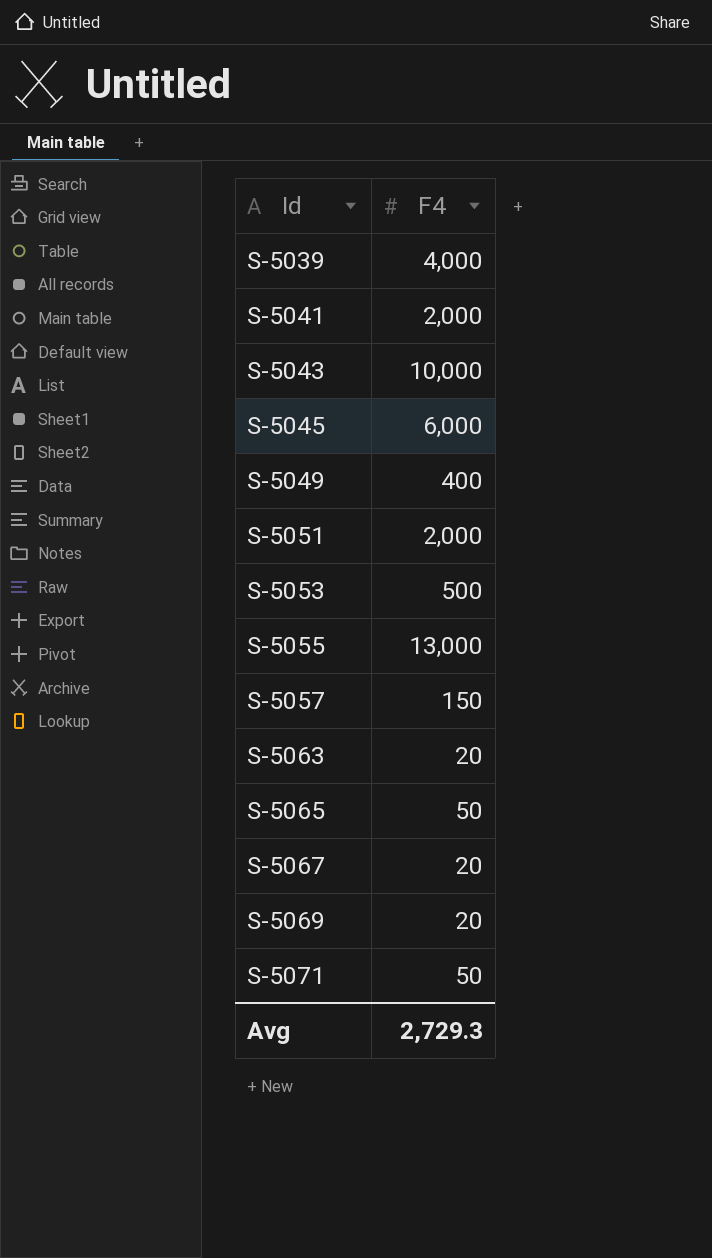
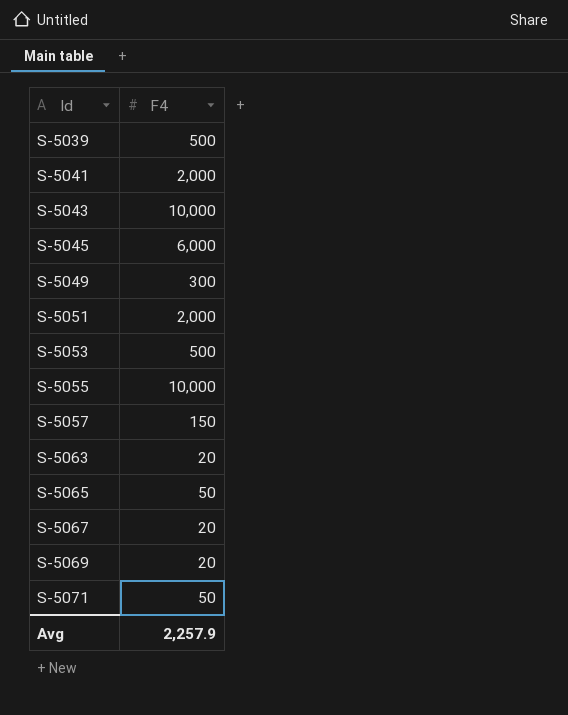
S-5039 | F4: 4,000 -> 500
S-5049 | F4: 400 -> 300
S-5055 | F4: 13,000 -> 10,000
Avg | F4: 2,729.3 -> 2,257.9

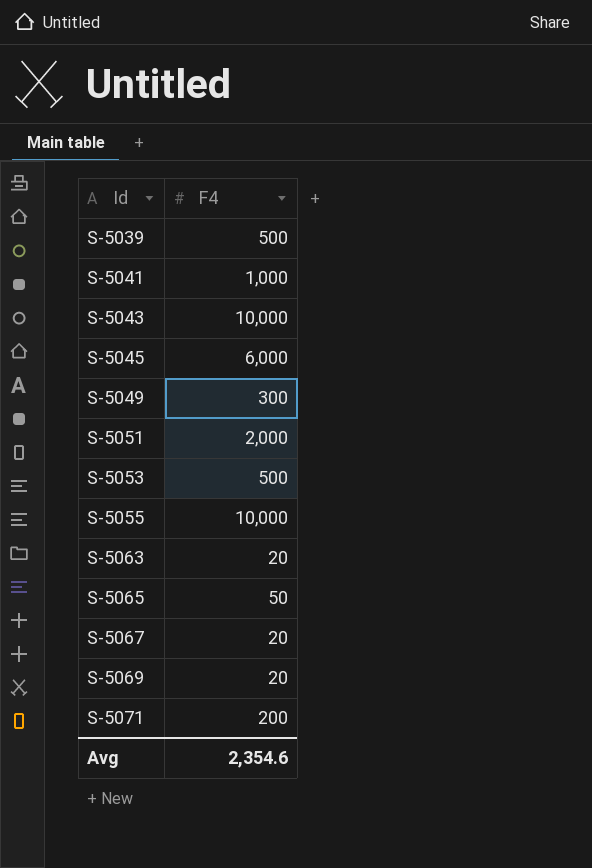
row S-5057: 150 -> none
S-5041 | F4: 2,000 -> 1,000
S-5071 | F4: 50 -> 200
Avg | F4: 2,257.9 -> 2,354.6

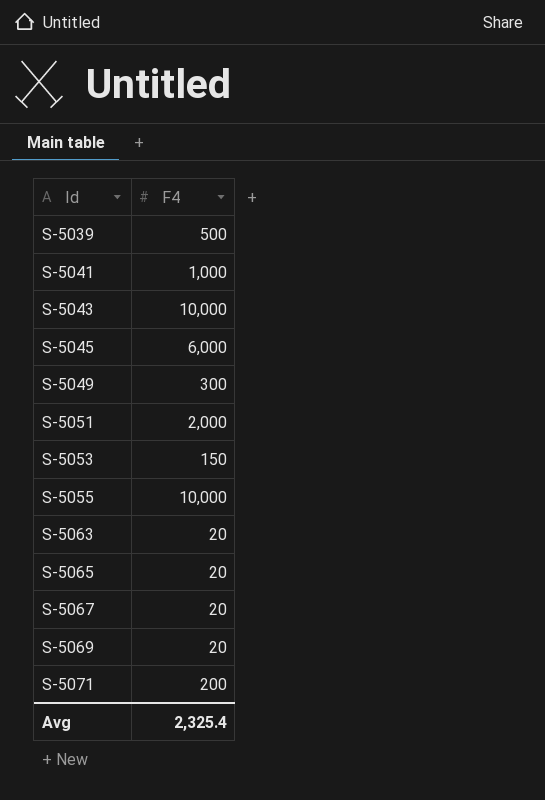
S-5053 | F4: 500 -> 150
S-5065 | F4: 50 -> 20
Avg | F4: 2,354.6 -> 2,325.4

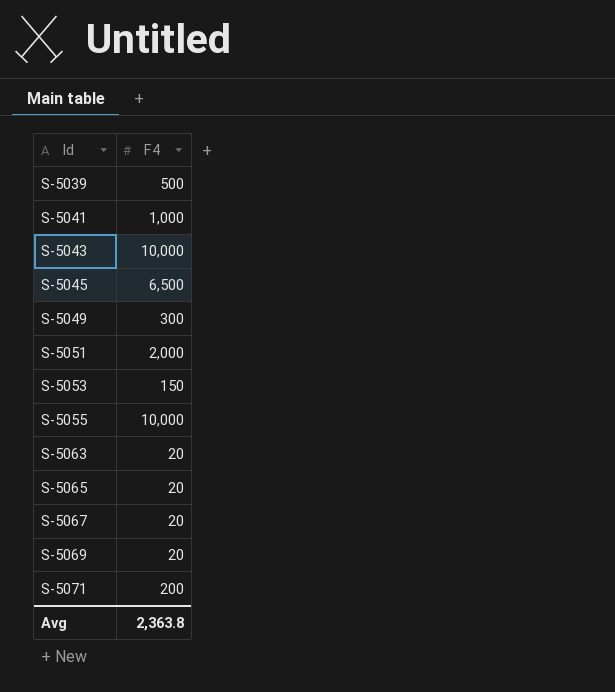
S-5045 | F4: 6,000 -> 6,500
Avg | F4: 2,325.4 -> 2,363.8

